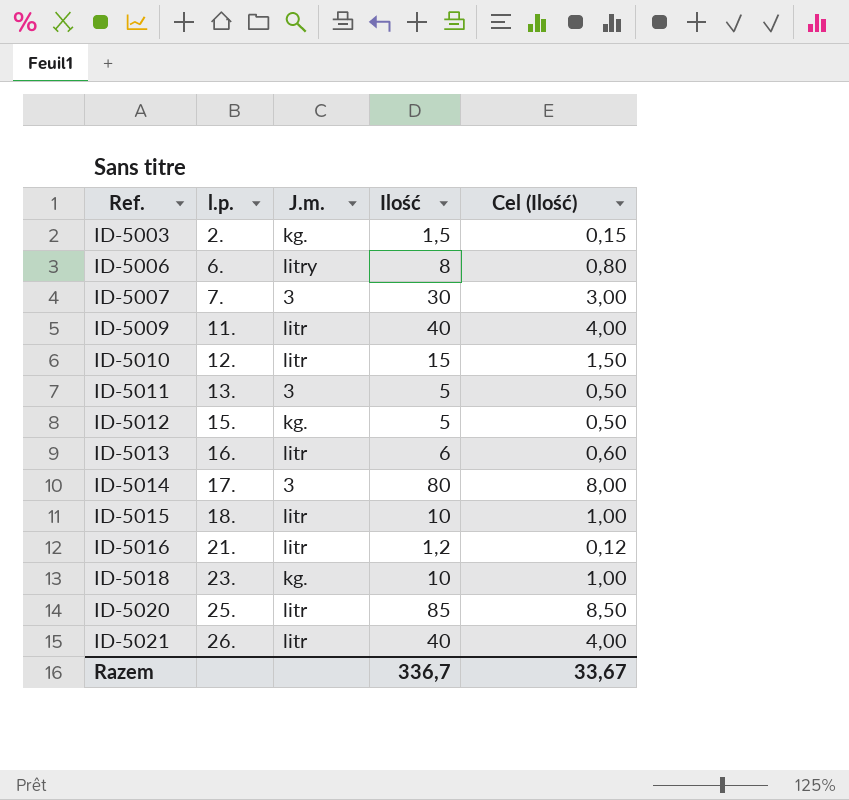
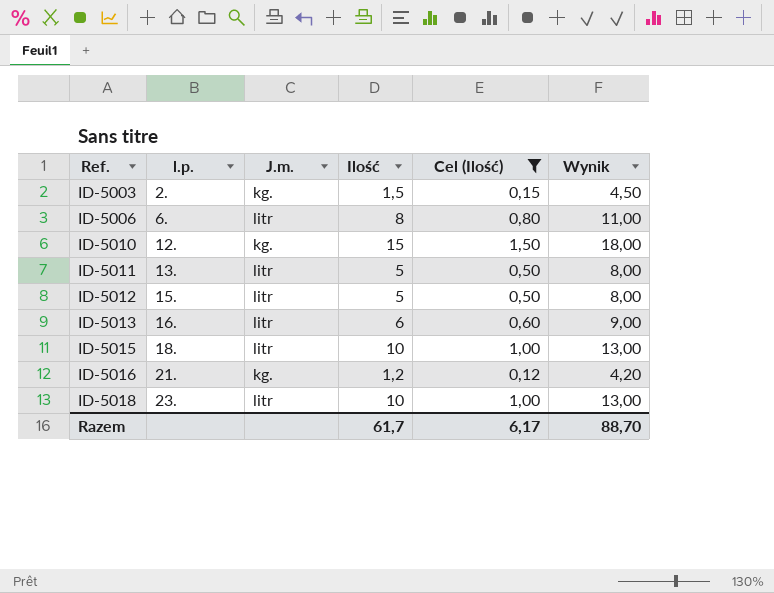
filter: none -> Cel (Ilość) <= 1,50
column Wynik | formula: none -> [Ilość] + 3
ID-5006 | J.m.: litry -> litr
ID-5010 | J.m.: litr -> kg.
ID-5011 | J.m.: 3 -> litr
ID-5012 | J.m.: kg. -> litr
ID-5016 | J.m.: litr -> kg.
ID-5018 | J.m.: kg. -> litr
Razem | Ilość: 336,7 -> 61,7
Razem | Cel (Ilość): 33,67 -> 6,17

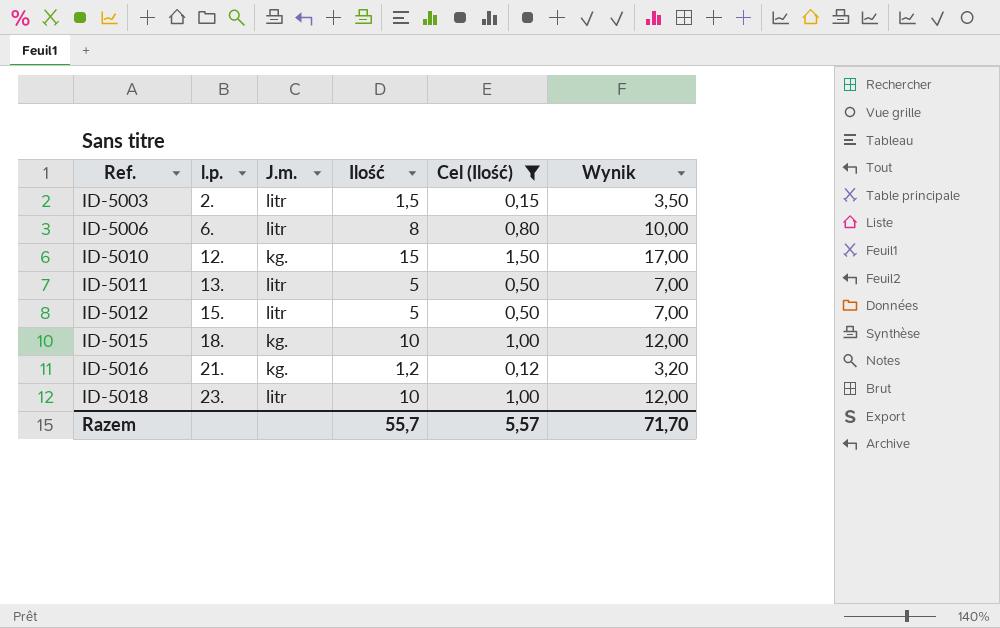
column Wynik | formula: [Ilość] + 3 -> [Ilość] + 2
row ID-5013: 16. | litr | 6 | 0,60 | 9,00 -> none
ID-5003 | J.m.: kg. -> litr
ID-5015 | J.m.: litr -> kg.
Razem | Ilość: 61,7 -> 55,7
Razem | Cel (Ilość): 6,17 -> 5,57
Razem | Wynik: 88,70 -> 71,70

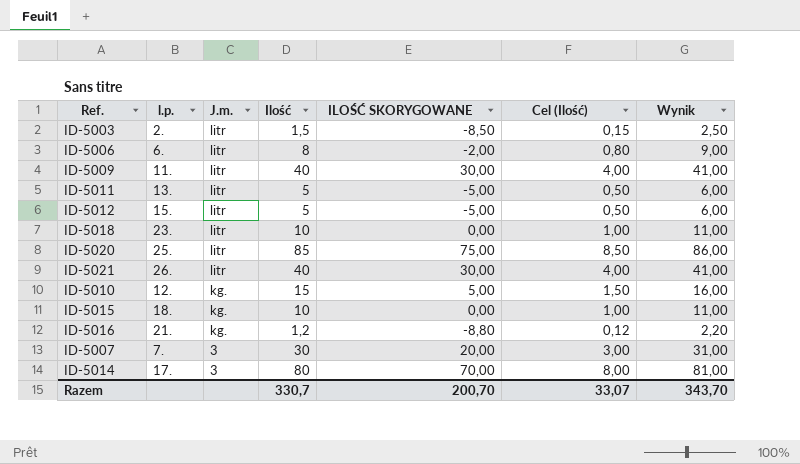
filter: Cel (Ilość) <= 1,50 -> none
row order: Ref. ascending -> J.m. descending
column ILOŚĆ SKORYGOWANE | formula: none -> [Ilość] - 10
column Wynik | formula: [Ilość] + 2 -> [Ilość] + 1
Razem | Ilość: 55,7 -> 330,7
Razem | Cel (Ilość): 5,57 -> 33,07
Razem | Wynik: 71,70 -> 343,70

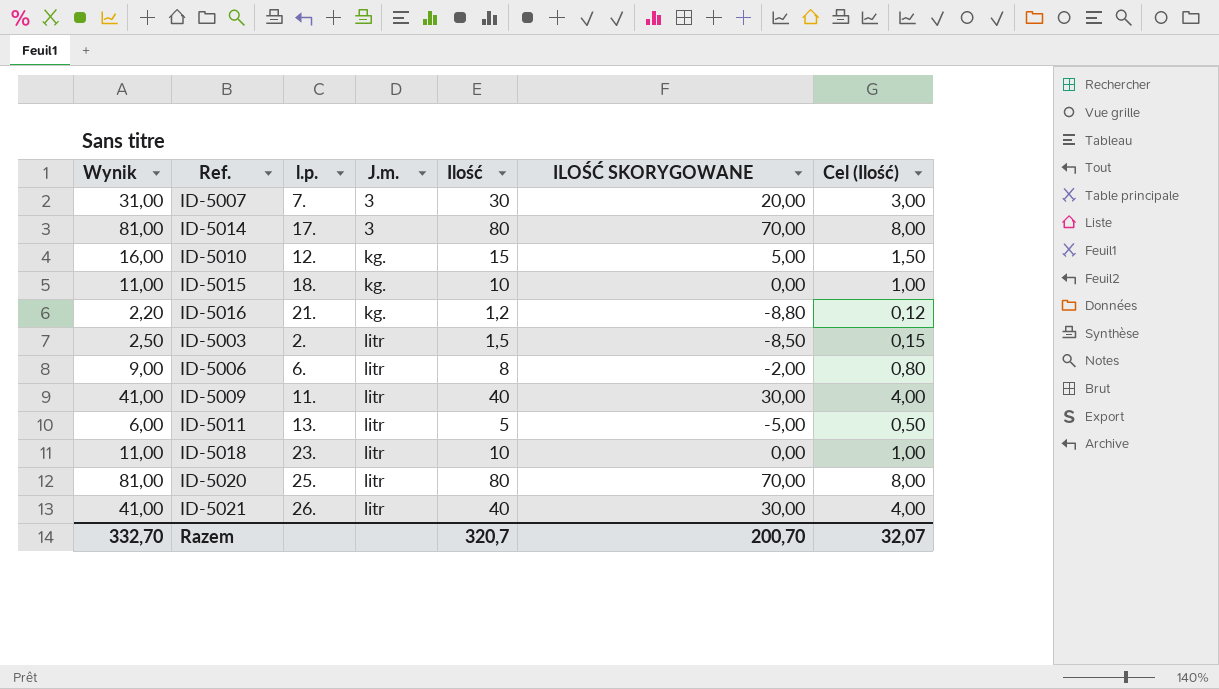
row order: J.m. descending -> J.m. ascending
column Wynik | position: 7 -> 1
row ID-5012: 15. | litr | 5 | -5,00 | 0,50 | 6,00 -> none
ID-5020 | Wynik: 86,00 -> 81,00
ID-5020 | Ilość: 85 -> 80
ID-5020 | ILOŚĆ SKORYGOWANE: 75,00 -> 70,00
ID-5020 | Cel (Ilość): 8,50 -> 8,00
Razem | Wynik: 343,70 -> 332,70
Razem | Ilość: 330,7 -> 320,7
Razem | Cel (Ilość): 33,07 -> 32,07

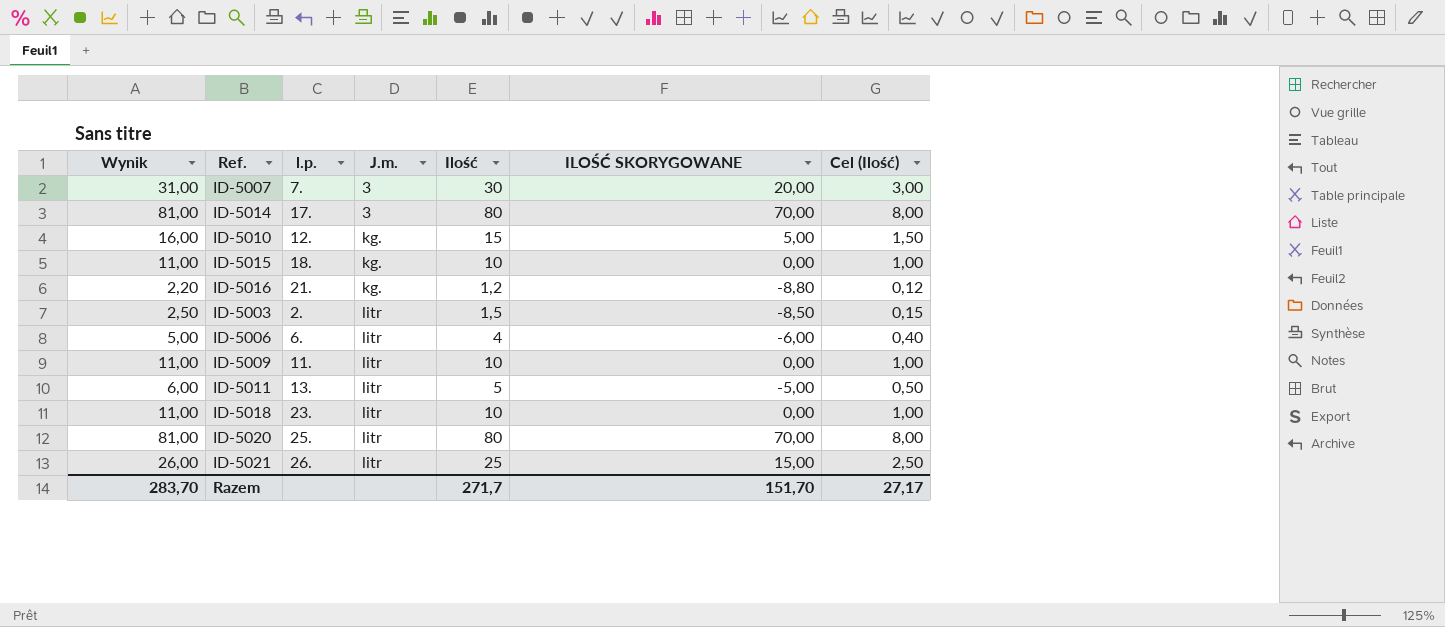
ID-5006 | Wynik: 9,00 -> 5,00
ID-5006 | Ilość: 8 -> 4
ID-5006 | ILOŚĆ SKORYGOWANE: -2,00 -> -6,00
ID-5006 | Cel (Ilość): 0,80 -> 0,40
ID-5009 | Wynik: 41,00 -> 11,00
ID-5009 | Ilość: 40 -> 10
ID-5009 | ILOŚĆ SKORYGOWANE: 30,00 -> 0,00
ID-5009 | Cel (Ilość): 4,00 -> 1,00
ID-5021 | Wynik: 41,00 -> 26,00
ID-5021 | Ilość: 40 -> 25
ID-5021 | ILOŚĆ SKORYGOWANE: 30,00 -> 15,00
ID-5021 | Cel (Ilość): 4,00 -> 2,50
Razem | Wynik: 332,70 -> 283,70
Razem | Ilość: 320,7 -> 271,7
Razem | ILOŚĆ SKORYGOWANE: 200,70 -> 151,70
Razem | Cel (Ilość): 32,07 -> 27,17

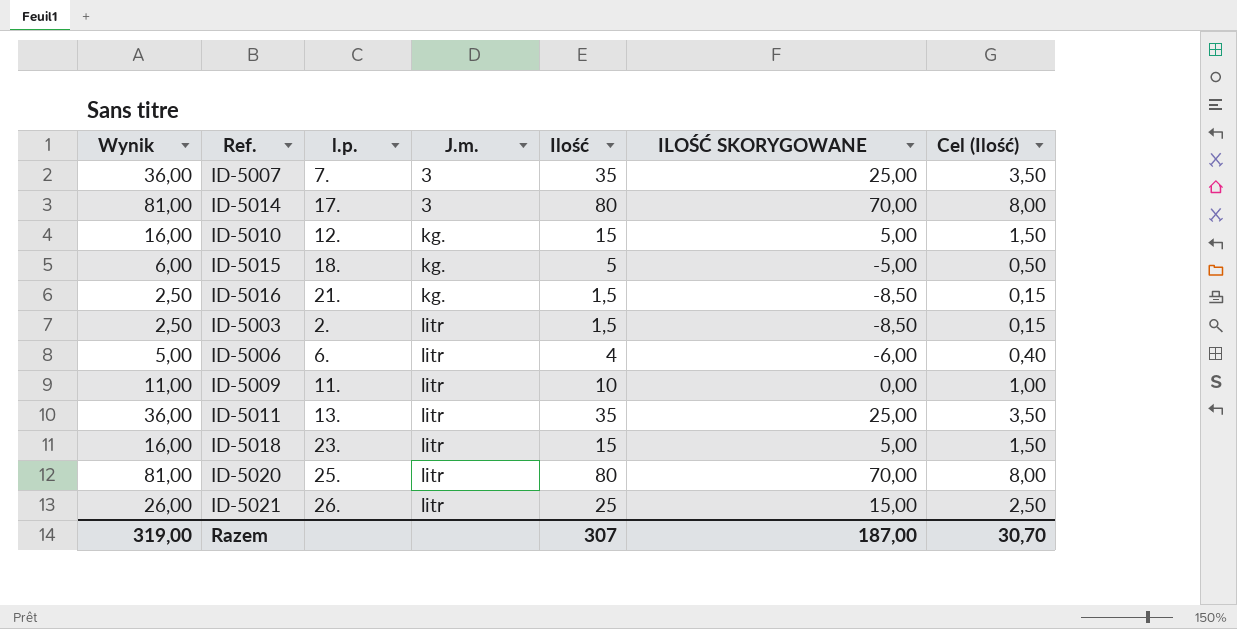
ID-5007 | Wynik: 31,00 -> 36,00
ID-5007 | Ilość: 30 -> 35
ID-5007 | ILOŚĆ SKORYGOWANE: 20,00 -> 25,00
ID-5007 | Cel (Ilość): 3,00 -> 3,50
ID-5015 | Wynik: 11,00 -> 6,00
ID-5015 | Ilość: 10 -> 5
ID-5015 | ILOŚĆ SKORYGOWANE: 0,00 -> -5,00
ID-5015 | Cel (Ilość): 1,00 -> 0,50
ID-5016 | Wynik: 2,20 -> 2,50
ID-5016 | Ilość: 1,2 -> 1,5
ID-5016 | ILOŚĆ SKORYGOWANE: -8,80 -> -8,50
ID-5016 | Cel (Ilość): 0,12 -> 0,15
ID-5011 | Wynik: 6,00 -> 36,00
ID-5011 | Ilość: 5 -> 35
ID-5011 | ILOŚĆ SKORYGOWANE: -5,00 -> 25,00
ID-5011 | Cel (Ilość): 0,50 -> 3,50
ID-5018 | Wynik: 11,00 -> 16,00
ID-5018 | Ilość: 10 -> 15
ID-5018 | ILOŚĆ SKORYGOWANE: 0,00 -> 5,00
ID-5018 | Cel (Ilość): 1,00 -> 1,50
Razem | Wynik: 283,70 -> 319,00
Razem | Ilość: 271,7 -> 307
Razem | ILOŚĆ SKORYGOWANE: 151,70 -> 187,00
Razem | Cel (Ilość): 27,17 -> 30,70

